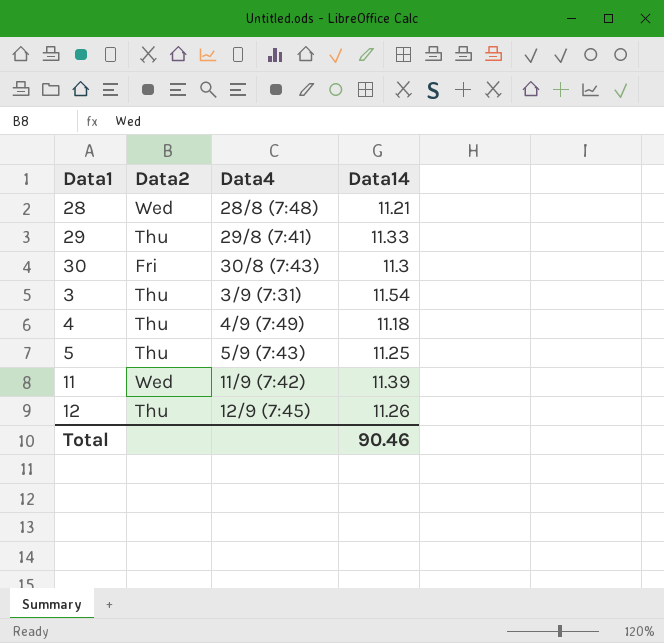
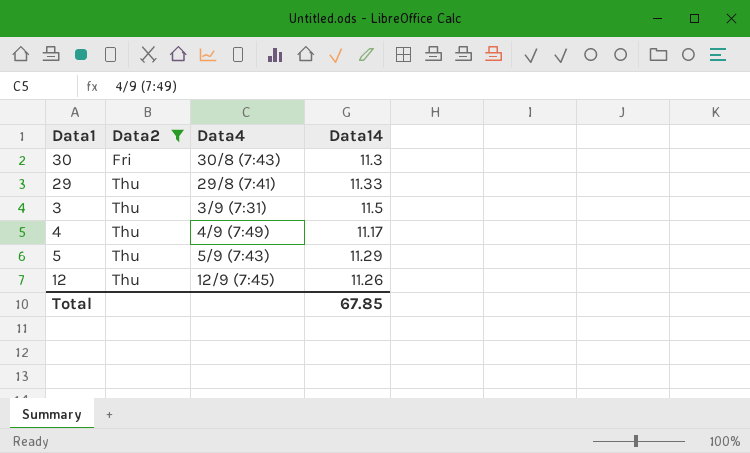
filter: none -> Data2 != Wed
row order: none -> Data2 ascending
3 | Data14: 11.54 -> 11.5
4 | Data14: 11.18 -> 11.17
5 | Data14: 11.25 -> 11.29
Total | Data14: 90.46 -> 67.85

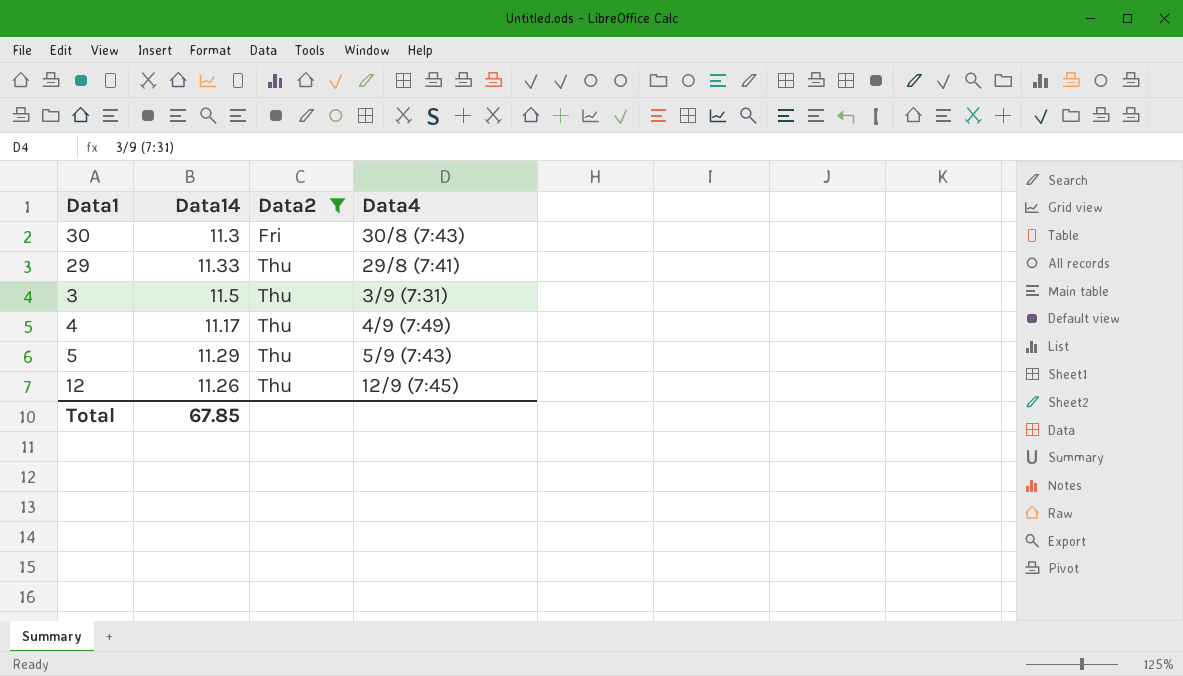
column Data14 | position: 4 -> 2

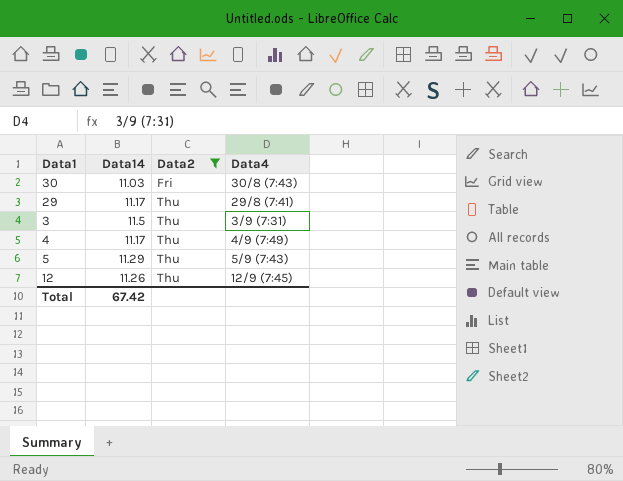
30 | Data14: 11.3 -> 11.03
29 | Data14: 11.33 -> 11.17
Total | Data14: 67.85 -> 67.42

